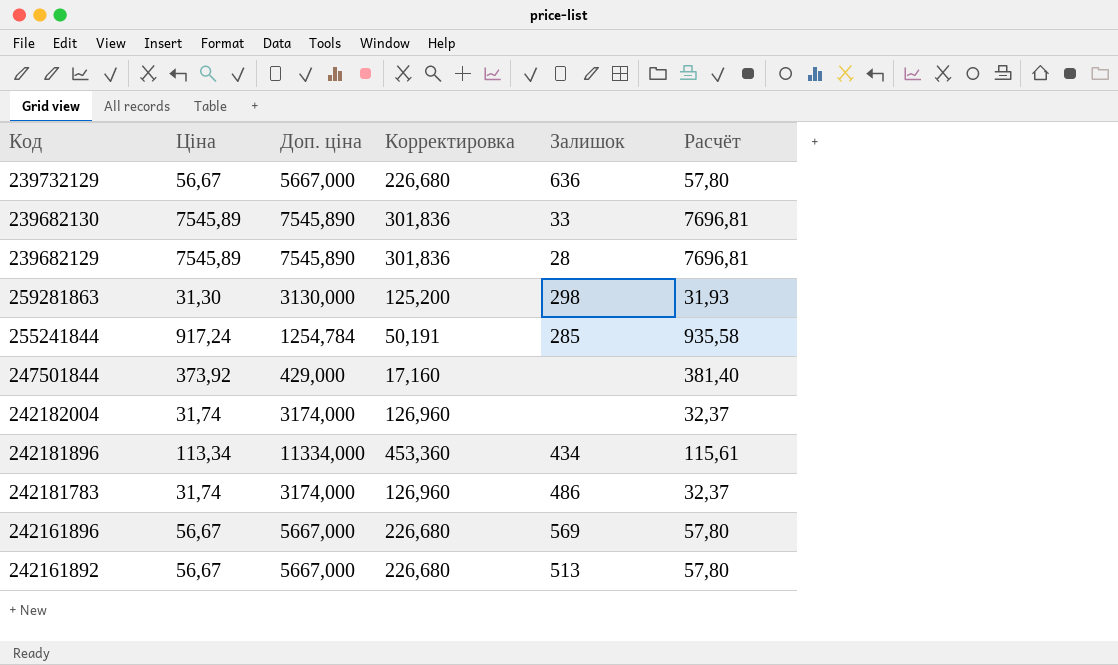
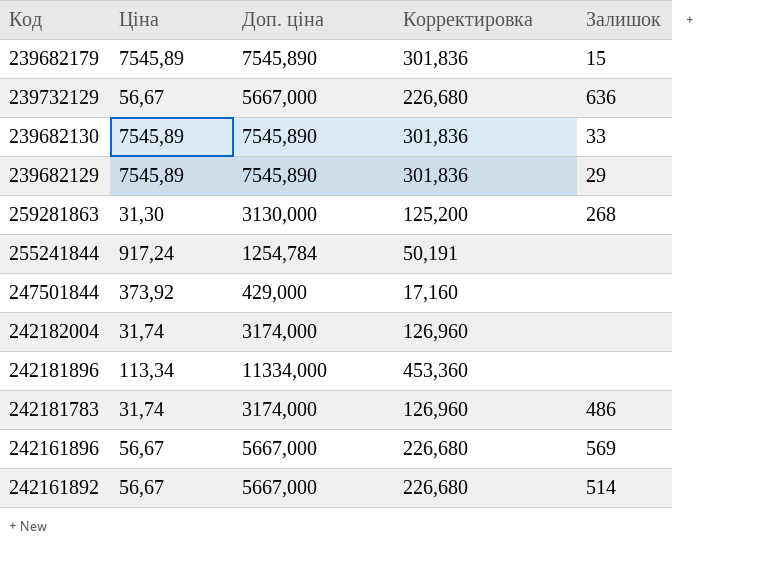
column Расчёт | formula: [Ціна] * 1,02 -> none
row 239682179: none -> 7545,89 | 7545,890 | 301,836 | 15
239682129 | Залишок: 28 -> 29
259281863 | Залишок: 298 -> 268
255241844 | Залишок: 285 -> none
242181896 | Залишок: 434 -> none
242161892 | Залишок: 513 -> 514

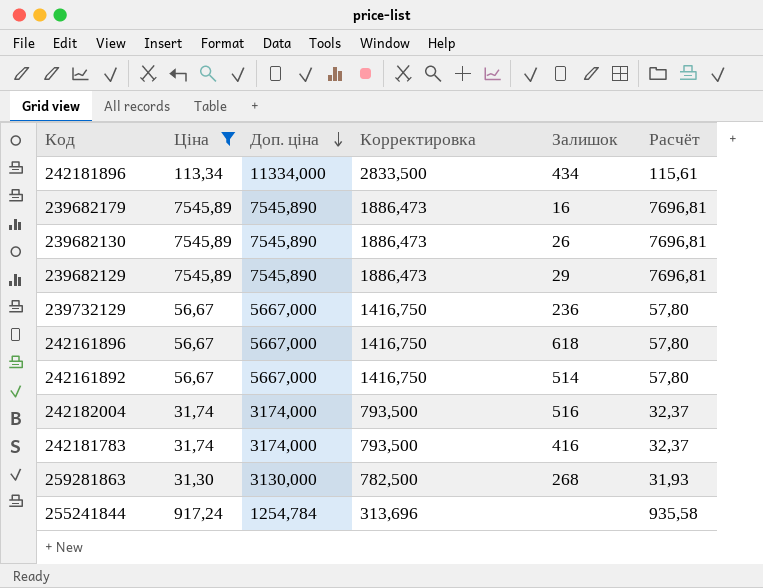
filter: none -> Ціна != 373,92
row order: none -> Доп. ціна descending
column Корректировка | formula: [Доп. ціна] * 0,04 -> [Доп. ціна] * 0,25
column Расчёт | formula: none -> [Ціна] * 1,02
242181896 | Залишок: none -> 434
239682179 | Залишок: 15 -> 16
239682130 | Залишок: 33 -> 26
239732129 | Залишок: 636 -> 236
242161896 | Залишок: 569 -> 618
242182004 | Залишок: none -> 516
242181783 | Залишок: 486 -> 416

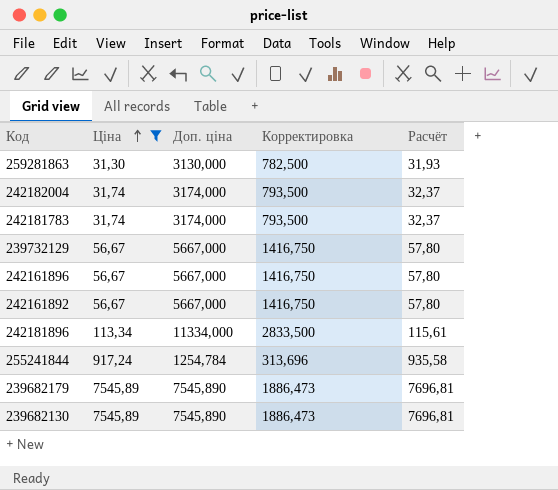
row order: Доп. ціна descending -> Ціна ascending
column Залишок | position: 5 -> none
row 239682129: 7545,89 | 7545,890 | 1886,473 | 29 | 7696,81 -> none

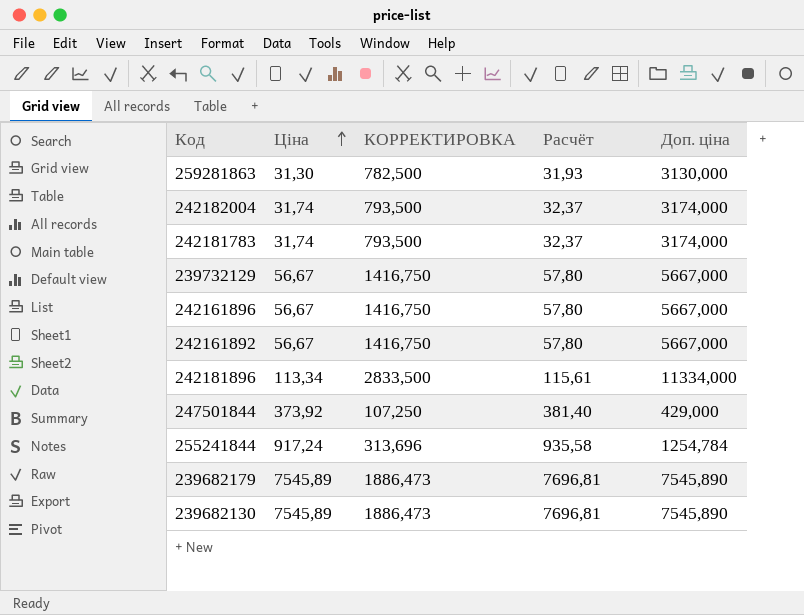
filter: Ціна != 373,92 -> none
column name: Корректировка -> КОРРЕКТИРОВКА
column Доп. ціна | position: 3 -> 5

